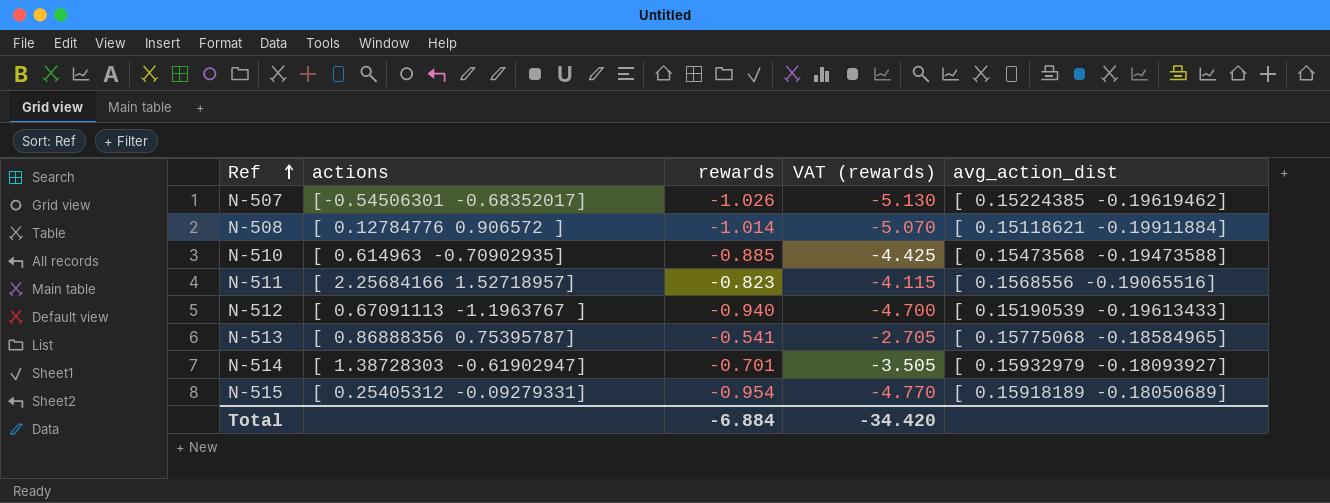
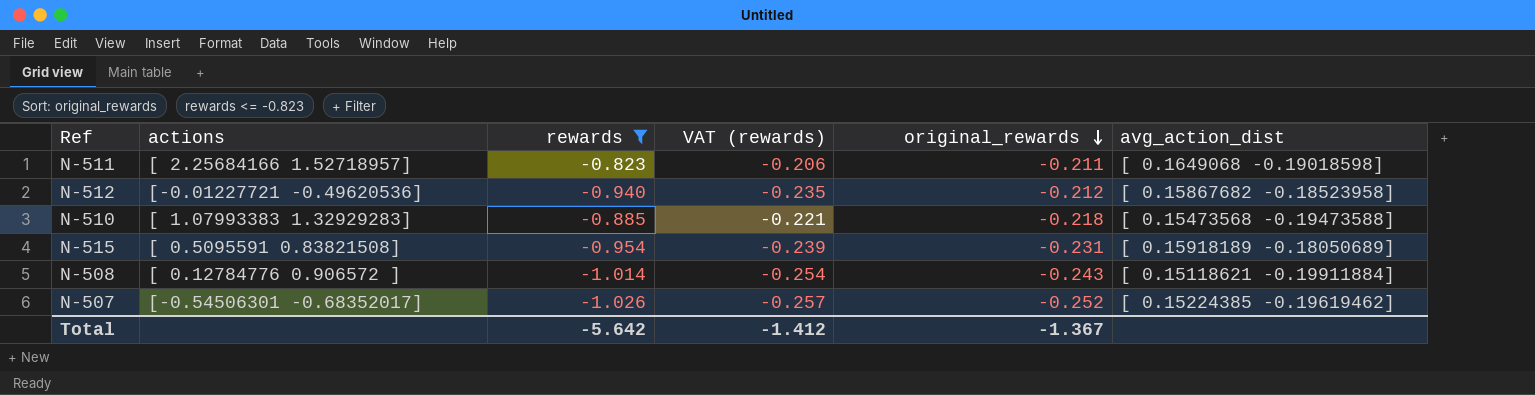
filter: none -> rewards <= -0.823
row order: Ref ascending -> original_rewards descending
column VAT (rewards) | formula: [rewards] * 5 -> [rewards] * 0.25
column original_rewards | position: none -> 5
N-511 | avg_action_dist: [ 0.1568556 -0.19065516] -> [ 0.1649068 -0.19018598]
N-512 | actions: [ 0.67091113 -1.1963767 ] -> [-0.01227721 -0.49620536]
N-512 | avg_action_dist: [ 0.15190539 -0.19613433] -> [ 0.15867682 -0.18523958]
N-510 | actions: [ 0.614963 -0.70902935] -> [ 1.07993383 1.32929283]
N-515 | actions: [ 0.25405312 -0.09279331] -> [ 0.5095591 0.83821508]
Total | rewards: -6.884 -> -5.642
Total | VAT (rewards): -34.420 -> -1.412

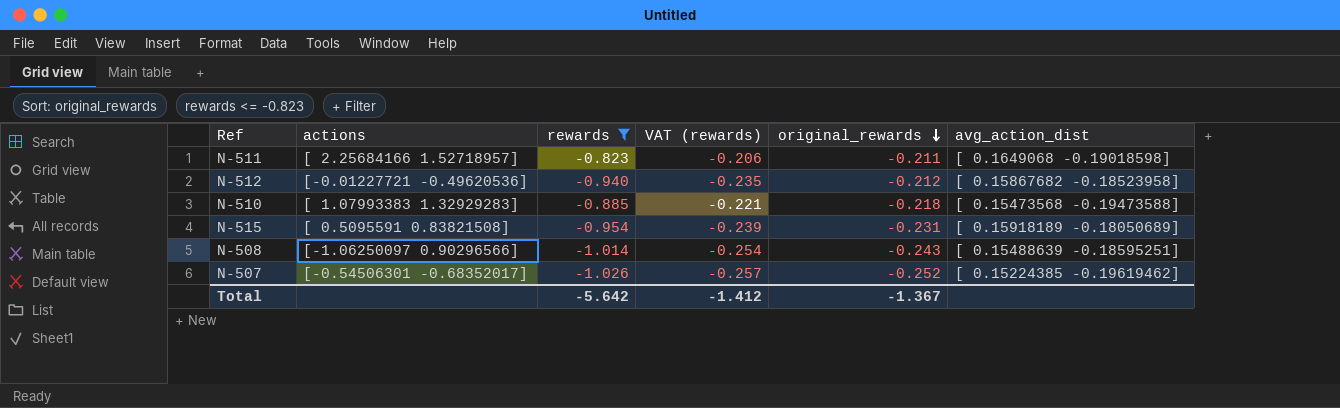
N-508 | actions: [ 0.12784776 0.906572 ] -> [-1.06250097 0.90296566]
N-508 | avg_action_dist: [ 0.15118621 -0.19911884] -> [ 0.15488639 -0.18595251]

